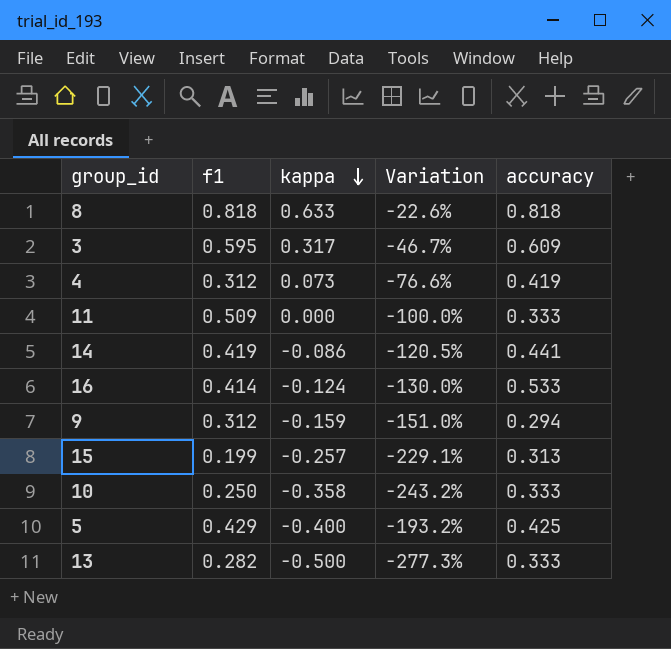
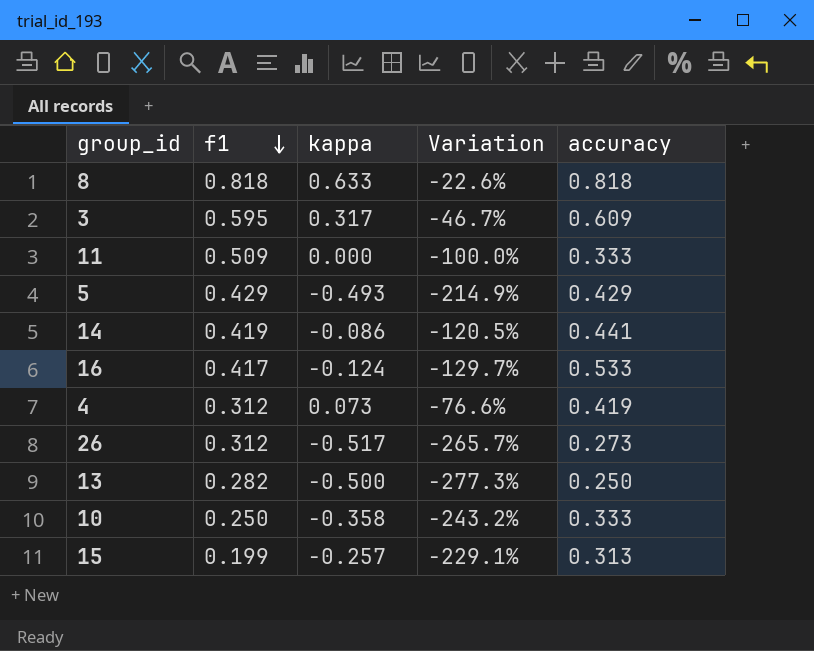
row order: kappa descending -> f1 descending
row 9: 0.312 | -0.159 | -151.0% | 0.294 -> none
5 | kappa: -0.400 -> -0.493
5 | Variation: -193.2% -> -214.9%
5 | accuracy: 0.425 -> 0.429
16 | f1: 0.414 -> 0.417
16 | Variation: -130.0% -> -129.7%
row 26: none -> 0.312 | -0.517 | -265.7% | 0.273
13 | accuracy: 0.333 -> 0.250

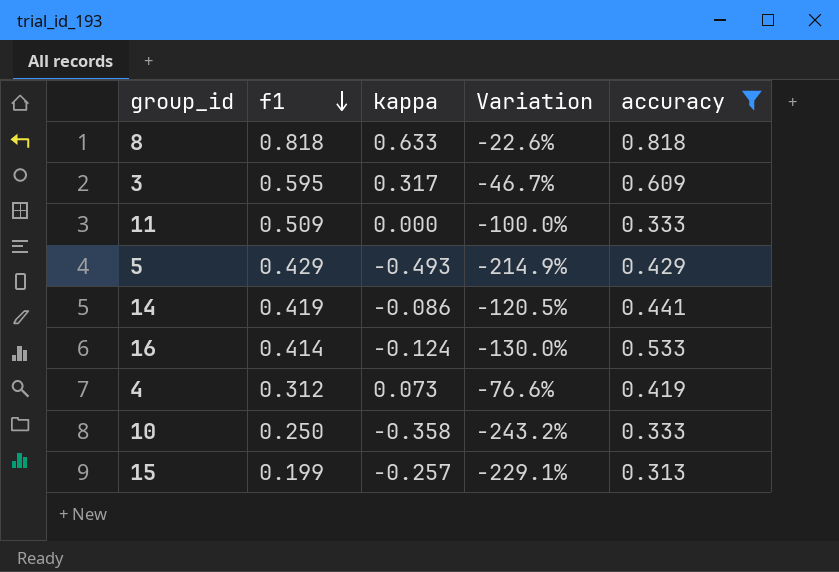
filter: none -> accuracy >= 0.313
16 | f1: 0.417 -> 0.414
16 | Variation: -129.7% -> -130.0%

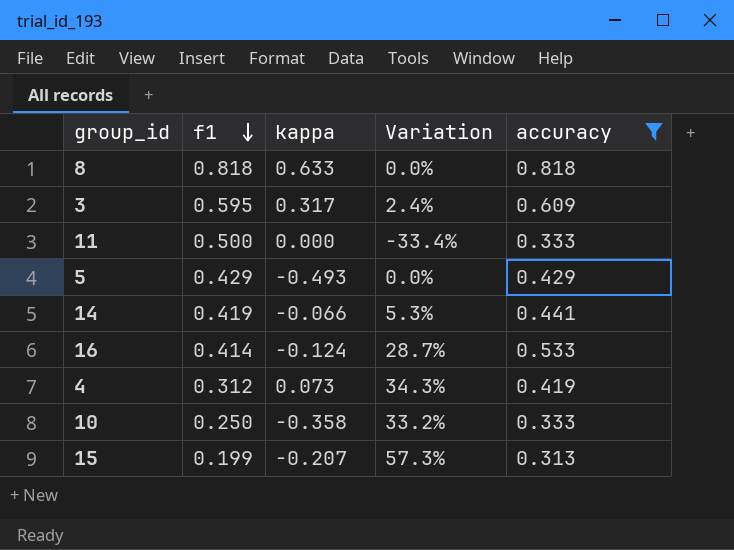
column Variation | formula: ([kappa] - [f1]) / [f1] -> ([accuracy] - [f1]) / [f1]
11 | f1: 0.509 -> 0.500
14 | kappa: -0.086 -> -0.066
15 | kappa: -0.257 -> -0.207

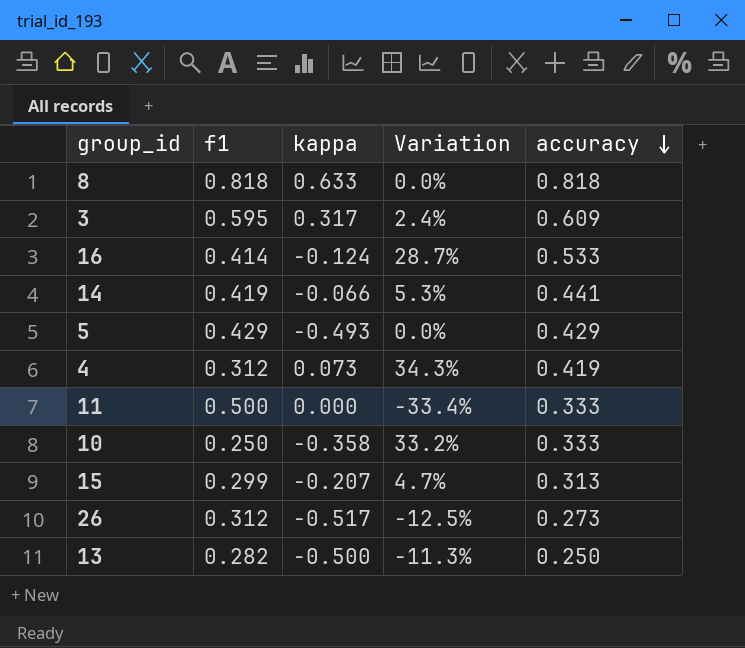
filter: accuracy >= 0.313 -> none
row order: f1 descending -> accuracy descending
15 | f1: 0.199 -> 0.299
15 | Variation: 57.3% -> 4.7%

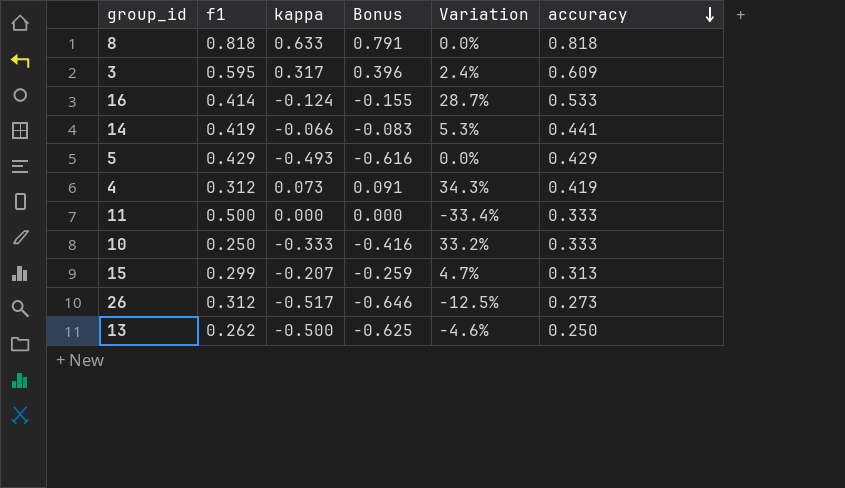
column Bonus | formula: none -> [kappa] * 1.25
10 | kappa: -0.358 -> -0.333
13 | f1: 0.282 -> 0.262
13 | Variation: -11.3% -> -4.6%

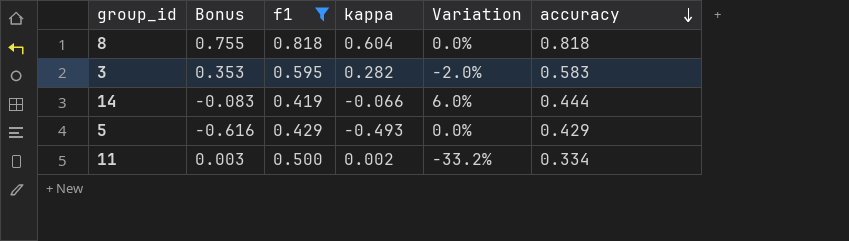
filter: none -> f1 >= 0.419
column Bonus | position: 4 -> 2
8 | Bonus: 0.791 -> 0.755
8 | kappa: 0.633 -> 0.604
3 | Bonus: 0.396 -> 0.353
3 | kappa: 0.317 -> 0.282
3 | Variation: 2.4% -> -2.0%
3 | accuracy: 0.609 -> 0.583
14 | Variation: 5.3% -> 6.0%
14 | accuracy: 0.441 -> 0.444
11 | Bonus: 0.000 -> 0.003
11 | kappa: 0.000 -> 0.002
11 | Variation: -33.4% -> -33.2%
11 | accuracy: 0.333 -> 0.334

